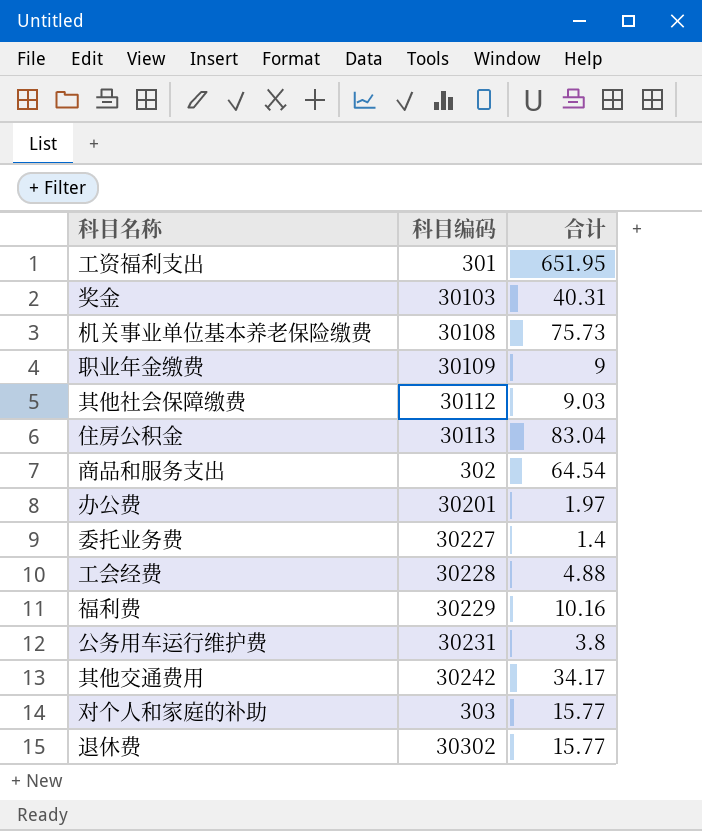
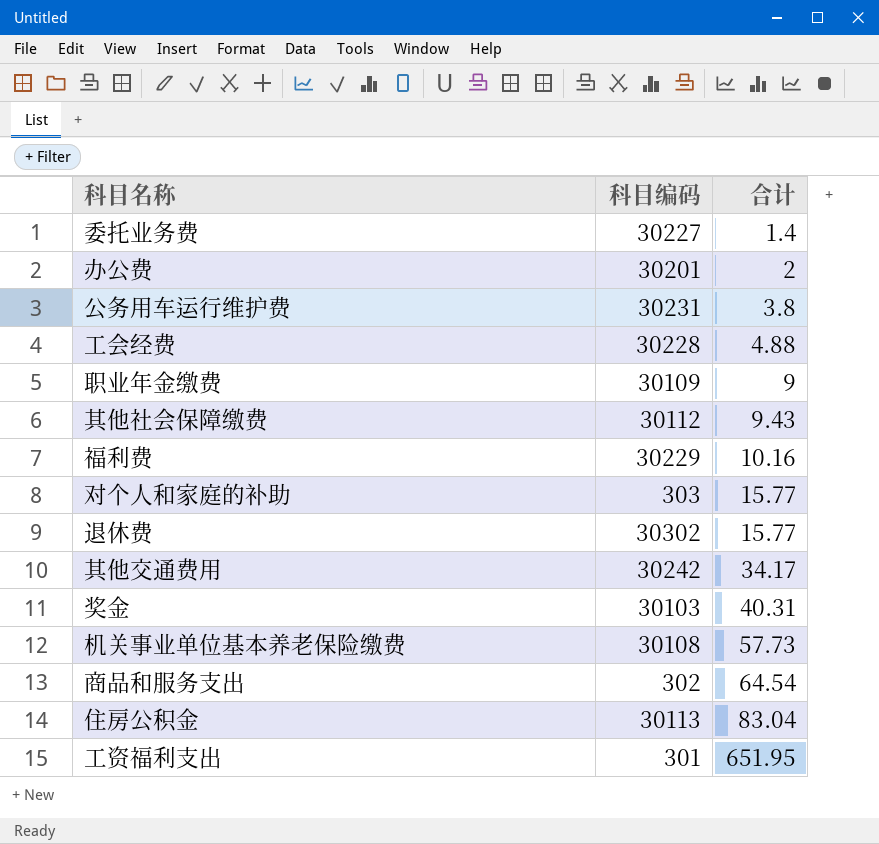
row order: none -> 合计 ascending
办公费 | 合计: 1.97 -> 2
其他社会保障缴费 | 合计: 9.03 -> 9.43
机关事业单位基本养老保险缴费 | 合计: 75.73 -> 57.73

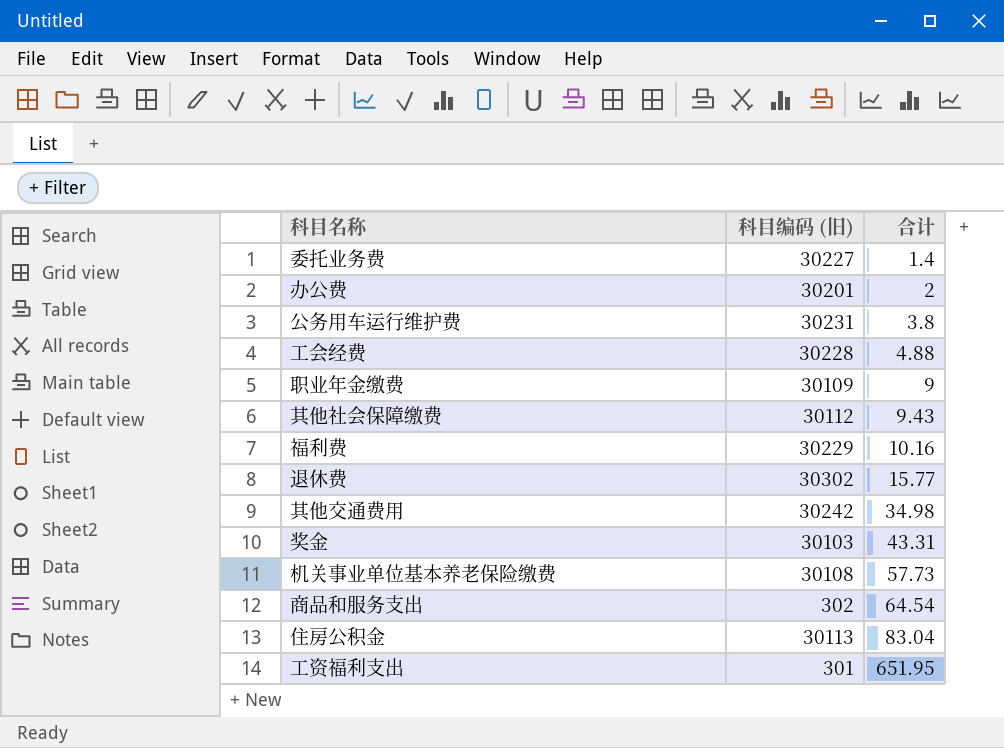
column name: 科目编码 -> 科目编码 (旧)
row 对个人和家庭的补助: 303 | 15.77 -> none
其他交通费用 | 合计: 34.17 -> 34.98
奖金 | 合计: 40.31 -> 43.31

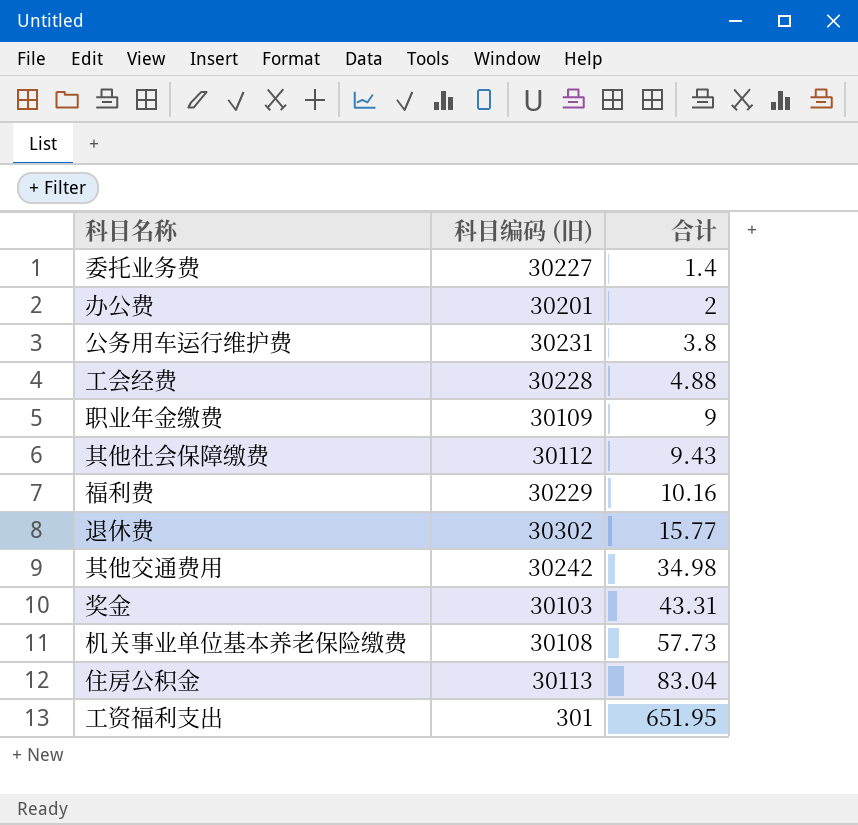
row 商品和服务支出: 302 | 64.54 -> none

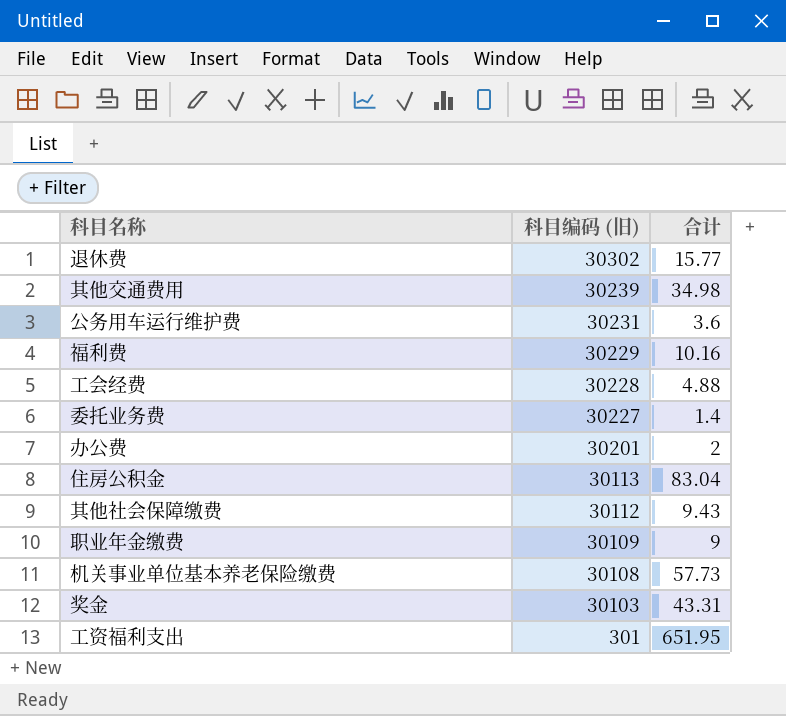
row order: 合计 ascending -> 科目编码 (旧) descending
其他交通费用 | 科目编码 (旧): 30242 -> 30239
公务用车运行维护费 | 合计: 3.8 -> 3.6

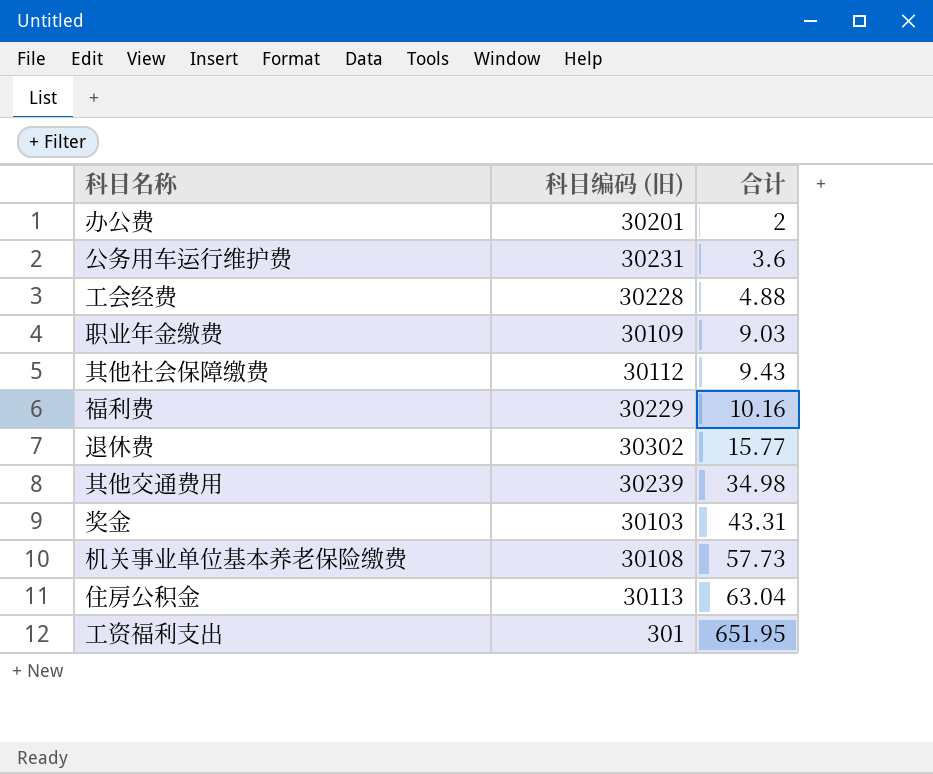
row order: 科目编码 (旧) descending -> 合计 ascending
row 委托业务费: 30227 | 1.4 -> none
职业年金缴费 | 合计: 9 -> 9.03
住房公积金 | 合计: 83.04 -> 63.04

